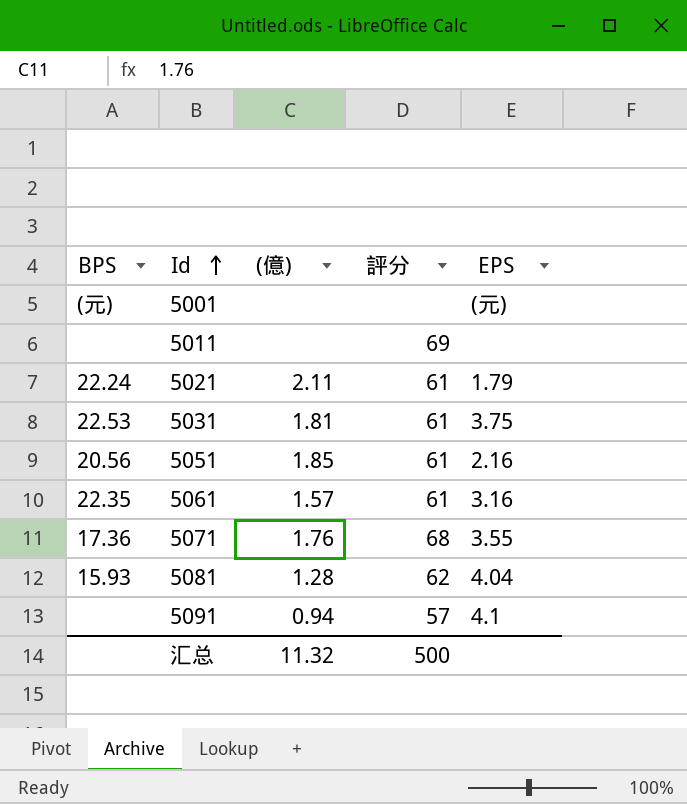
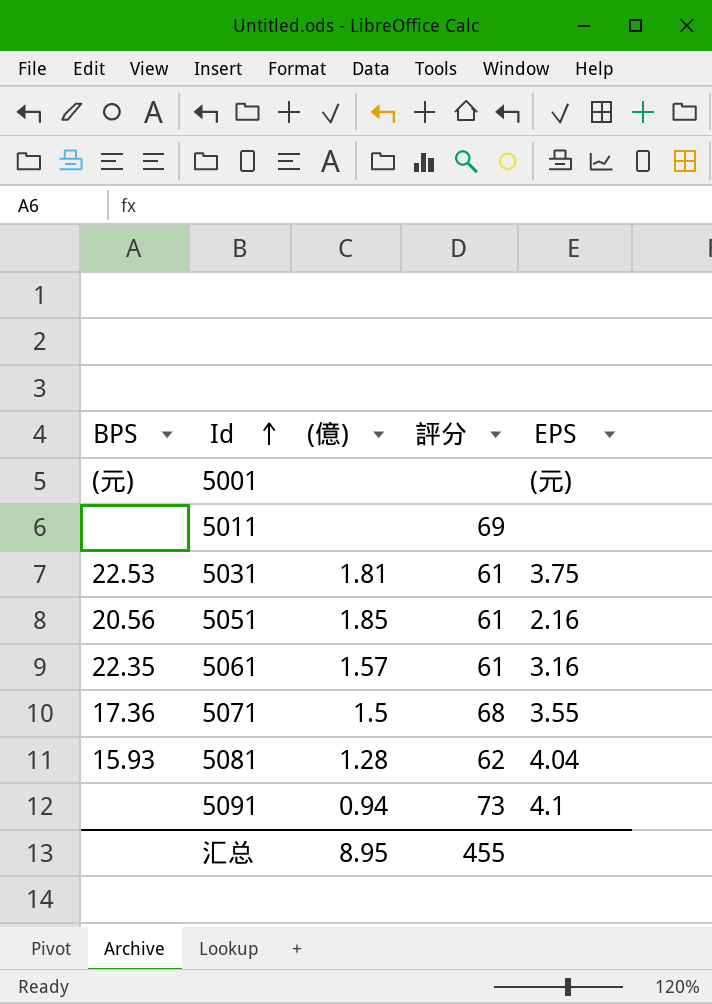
row 5021: 22.24 | 2.11 | 61 | 1.79 -> none
5071 | (億): 1.76 -> 1.5
5091 | 評分: 57 -> 73
汇总 | (億): 11.32 -> 8.95
汇总 | 評分: 500 -> 455

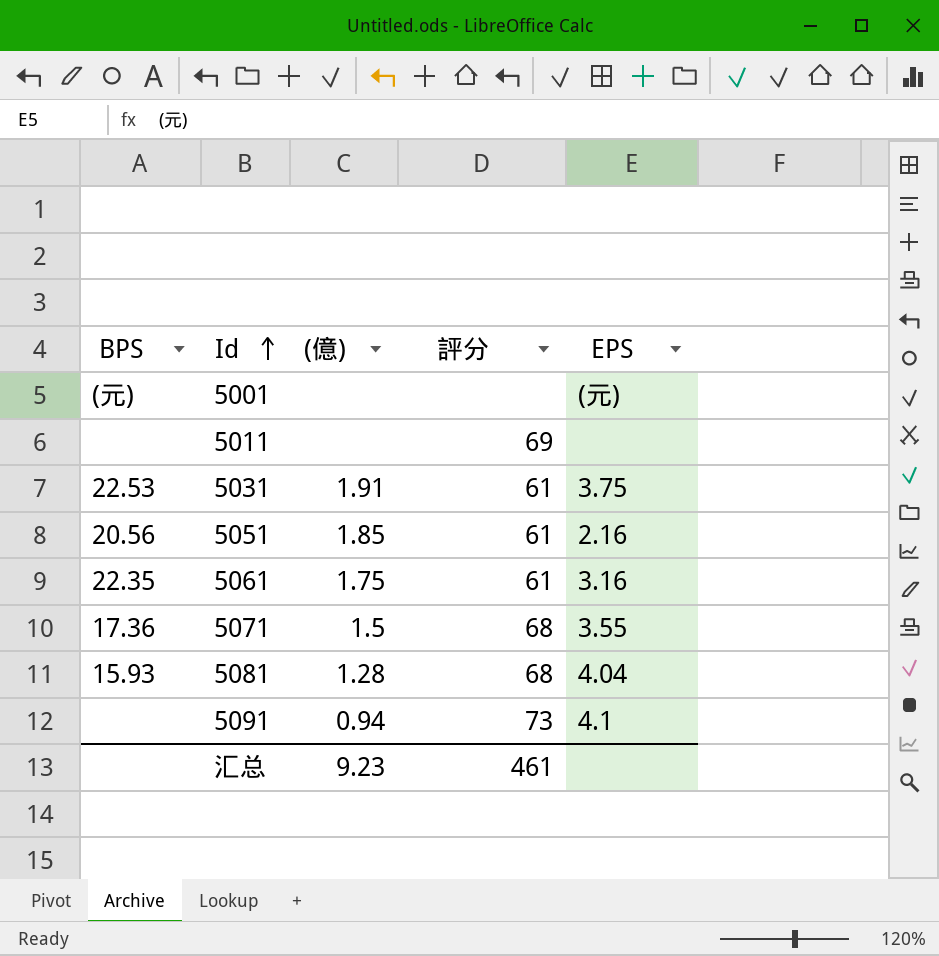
5031 | (億): 1.81 -> 1.91
5061 | (億): 1.57 -> 1.75
5081 | 評分: 62 -> 68
汇总 | (億): 8.95 -> 9.23
汇总 | 評分: 455 -> 461

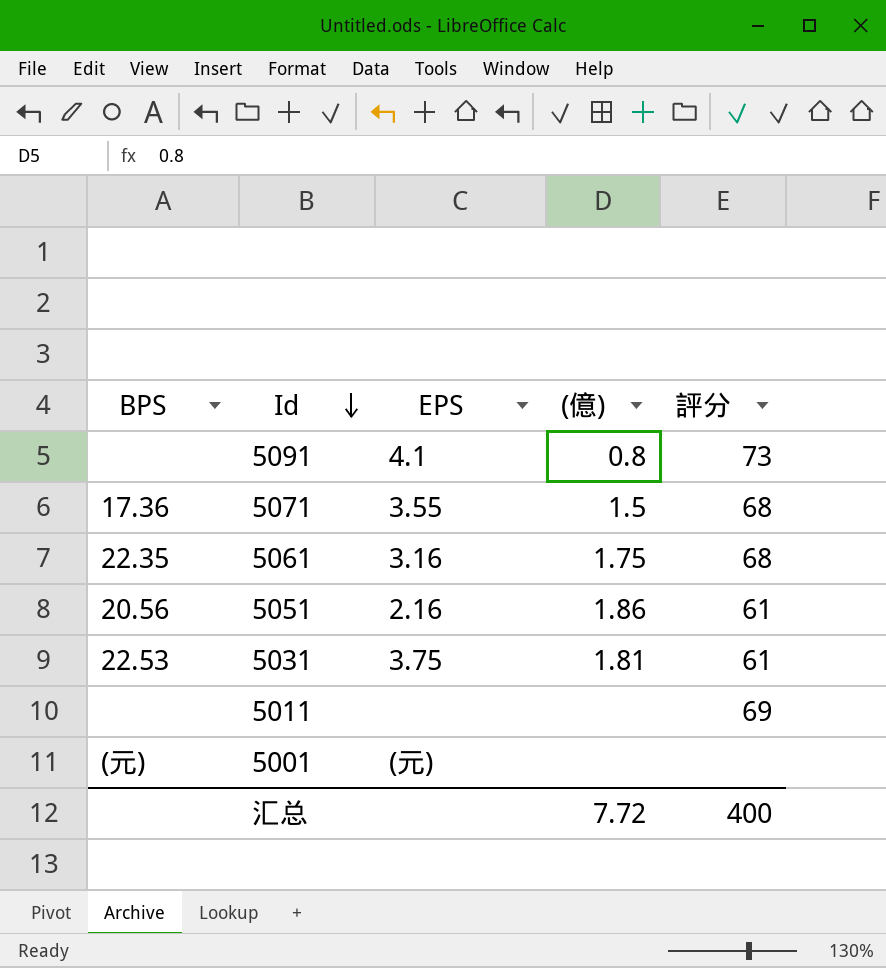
row order: Id ascending -> Id descending
column EPS | position: 5 -> 3
row 5081: 15.93 | 1.28 | 68 | 4.04 -> none
5091 | (億): 0.94 -> 0.8
5061 | 評分: 61 -> 68
5051 | (億): 1.85 -> 1.86
5031 | (億): 1.91 -> 1.81
汇总 | (億): 9.23 -> 7.72
汇总 | 評分: 461 -> 400

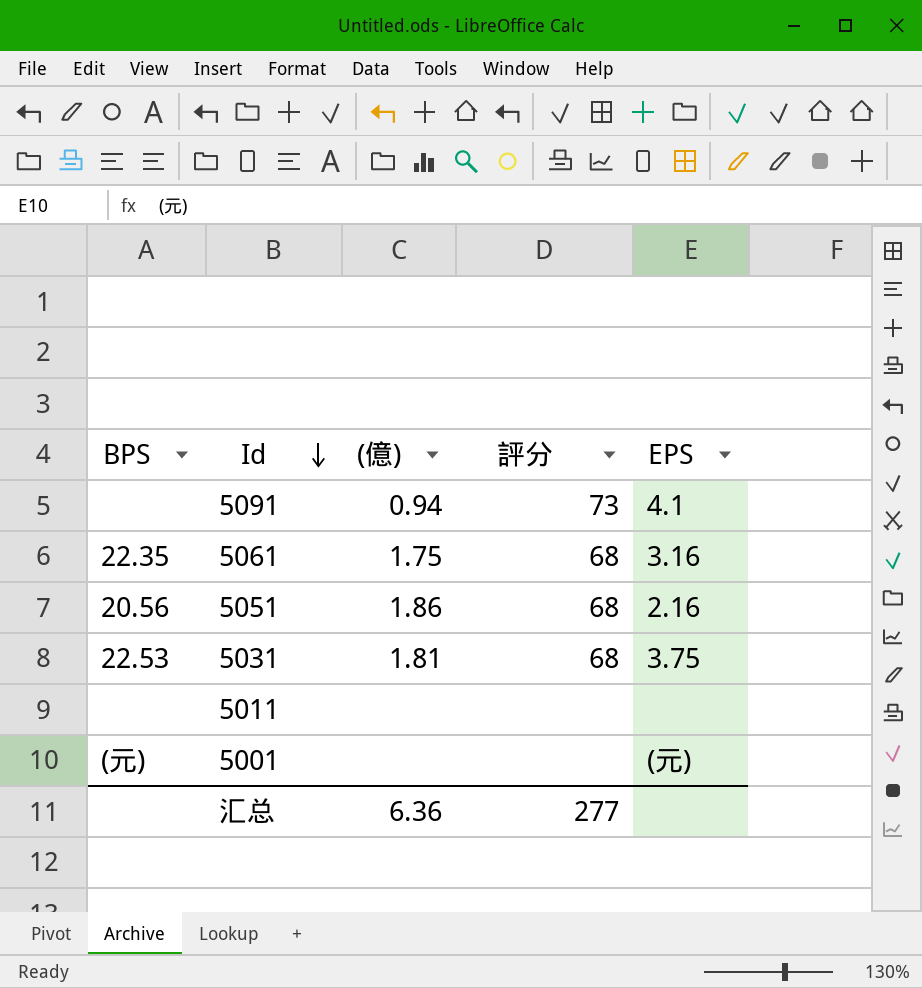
column EPS | position: 3 -> 5
row 5071: 17.36 | 3.55 | 1.5 | 68 -> none
5091 | (億): 0.8 -> 0.94
5051 | 評分: 61 -> 68
5031 | 評分: 61 -> 68
5011 | 評分: 69 -> none
汇总 | (億): 7.72 -> 6.36
汇总 | 評分: 400 -> 277

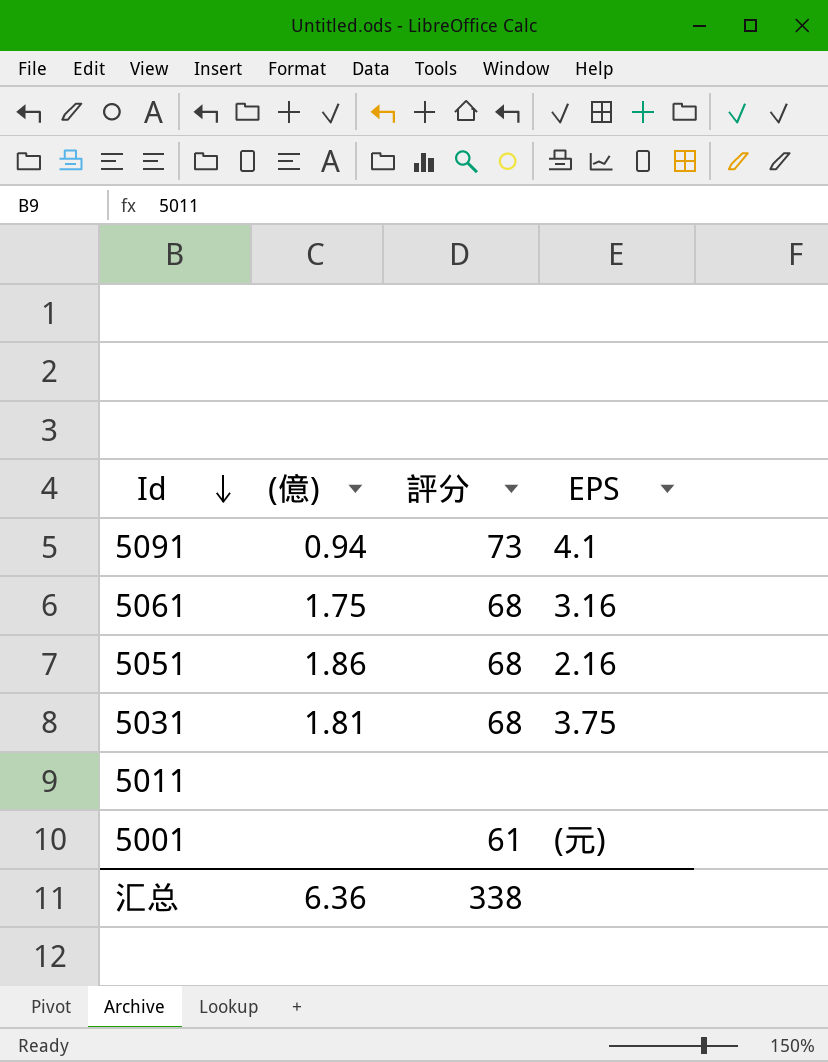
column BPS | position: 1 -> none
5001 | 評分: none -> 61
汇总 | 評分: 277 -> 338

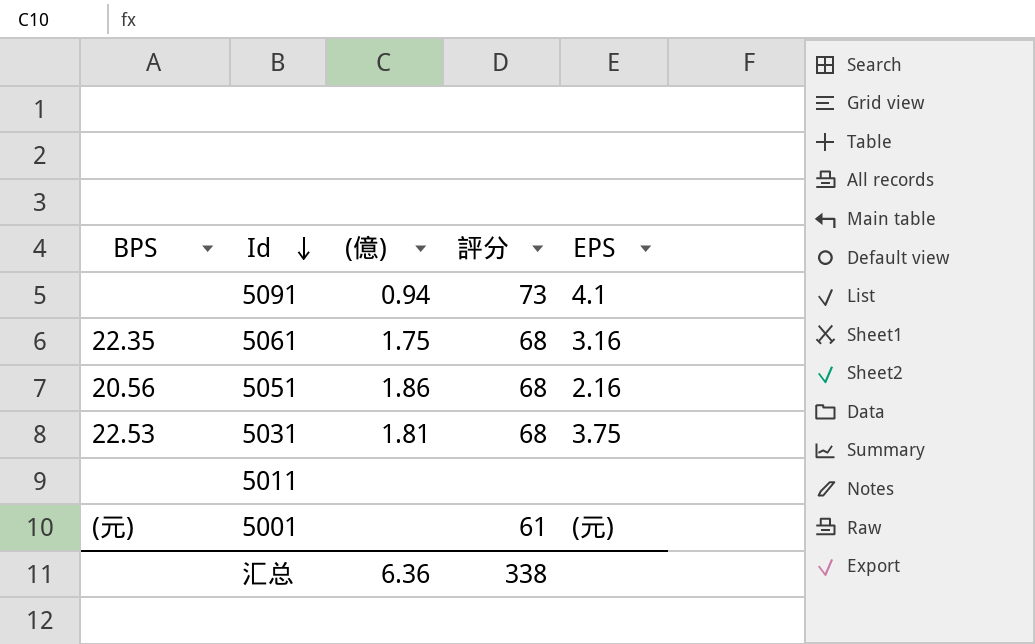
column BPS | position: none -> 1

